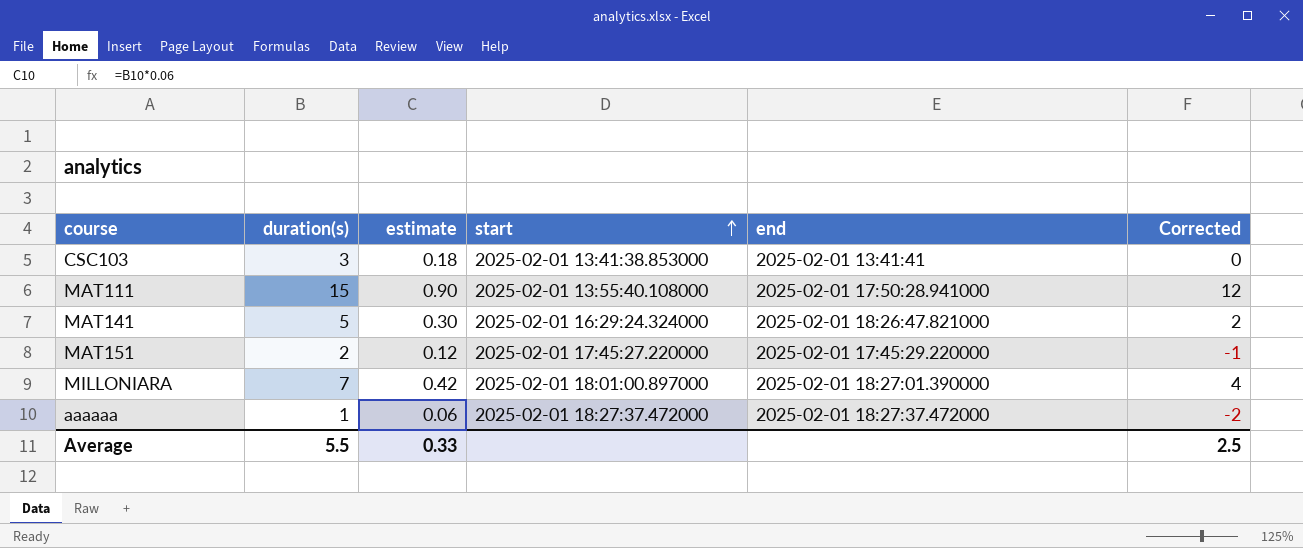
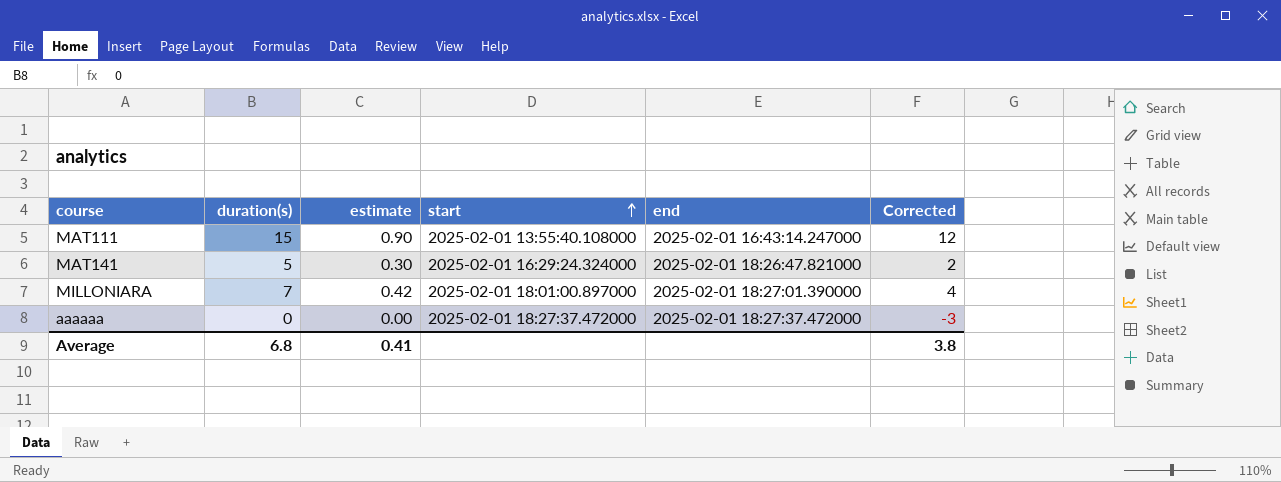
row CSC103: 3 | 0.18 | 2025-02-01 13:41:38.853000 | 2025-02-01 13:41:41 | 0 -> none
row MAT151: 2 | 0.12 | 2025-02-01 17:45:27.220000 | 2025-02-01 17:45:29.220000 | -1 -> none
MAT111 | end: 2025-02-01 17:50:28.941000 -> 2025-02-01 16:43:14.247000
aaaaaa | duration(s): 1 -> 0
aaaaaa | estimate: 0.06 -> 0.00
aaaaaa | Corrected: -2 -> -3
Average | duration(s): 5.5 -> 6.8
Average | estimate: 0.33 -> 0.41
Average | Corrected: 2.5 -> 3.8

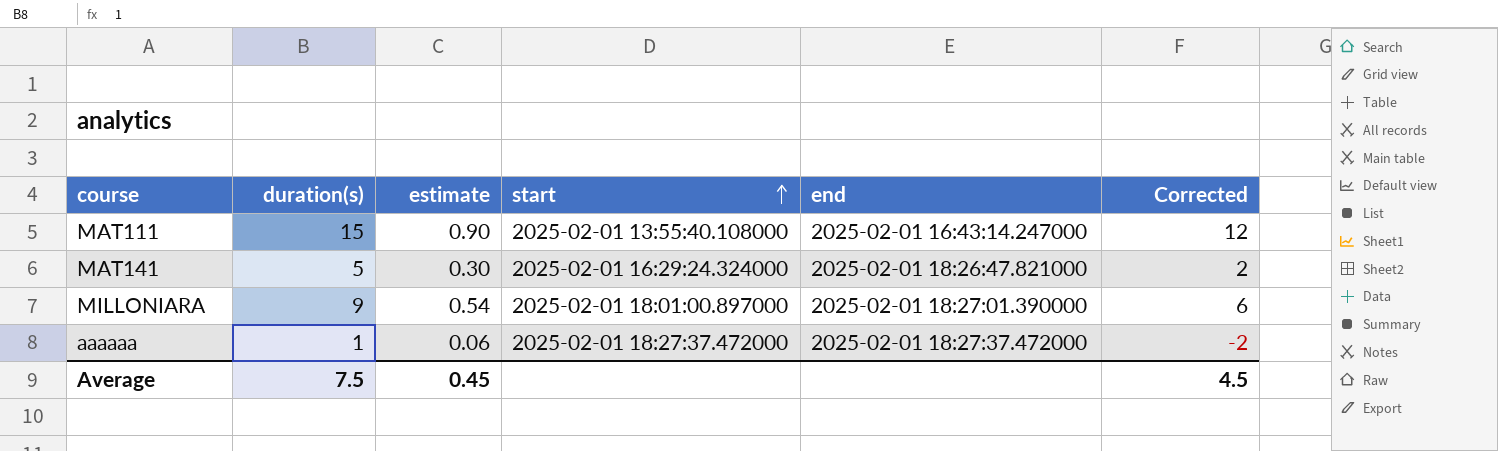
MILLONIARA | duration(s): 7 -> 9
MILLONIARA | estimate: 0.42 -> 0.54
MILLONIARA | Corrected: 4 -> 6
aaaaaa | duration(s): 0 -> 1
aaaaaa | estimate: 0.00 -> 0.06
aaaaaa | Corrected: -3 -> -2
Average | duration(s): 6.8 -> 7.5
Average | estimate: 0.41 -> 0.45
Average | Corrected: 3.8 -> 4.5

